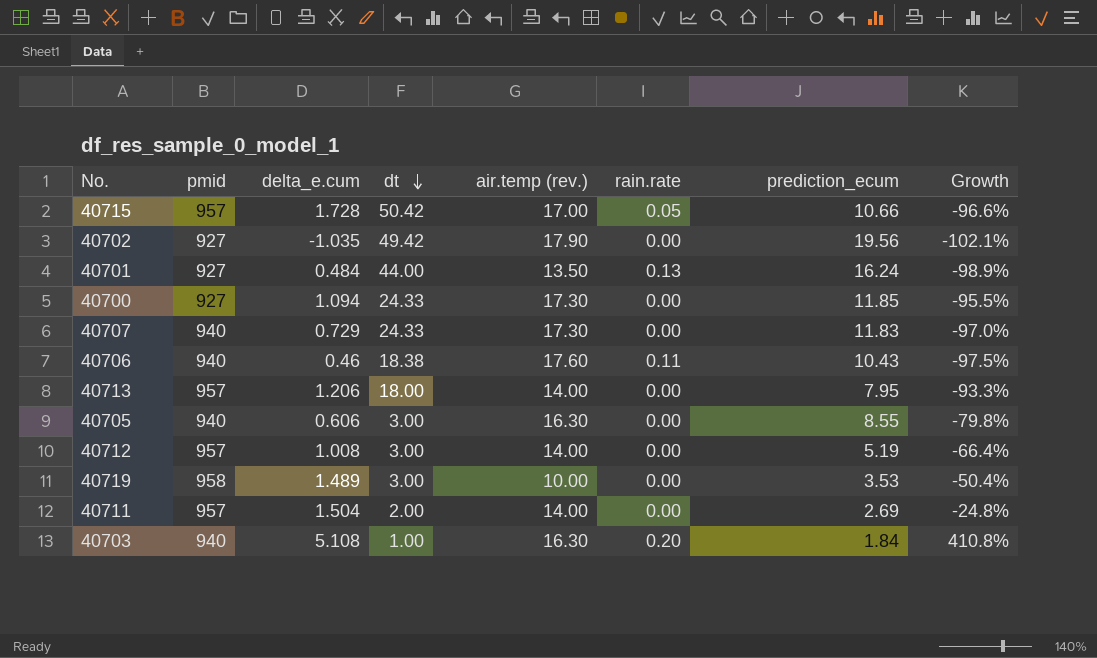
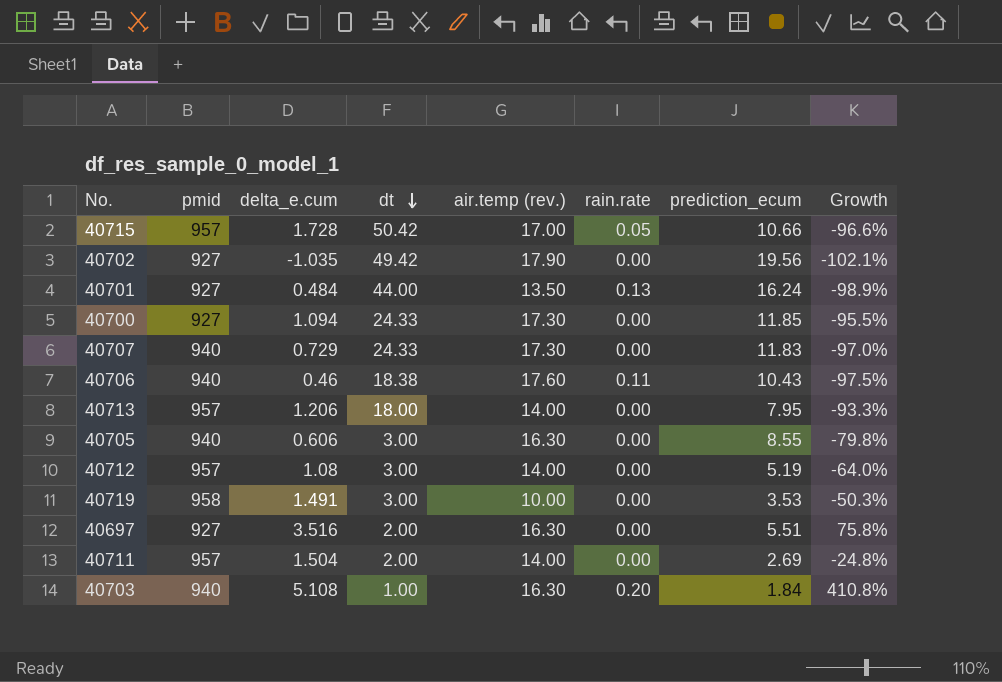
40712 | delta_e.cum: 1.008 -> 1.08
40712 | Growth: -66.4% -> -64.0%
40719 | delta_e.cum: 1.489 -> 1.491
40719 | Growth: -50.4% -> -50.3%
row 40697: none -> 927 | 3.516 | 2.00 | 16.30 | 0.00 | 5.51 | 75.8%

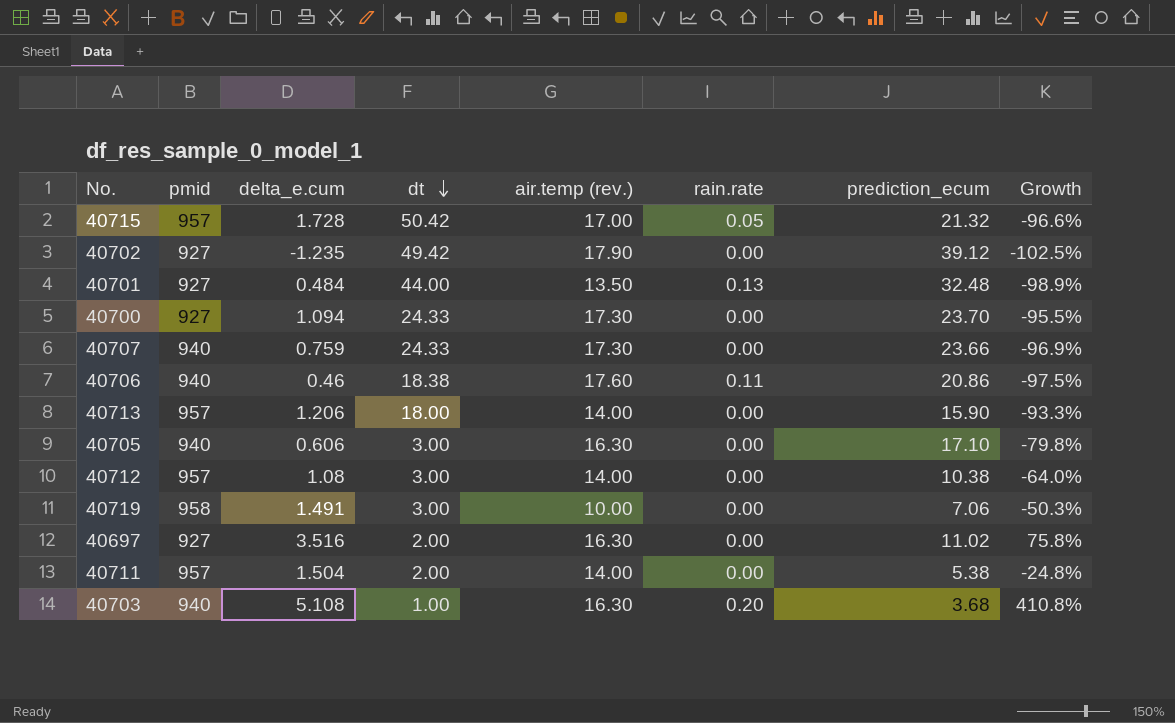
40715 | prediction_ecum: 10.66 -> 21.32
40702 | delta_e.cum: -1.035 -> -1.235
40702 | prediction_ecum: 19.56 -> 39.12
40702 | Growth: -102.1% -> -102.5%
40701 | prediction_ecum: 16.24 -> 32.48
40700 | prediction_ecum: 11.85 -> 23.70
40707 | delta_e.cum: 0.729 -> 0.759
40707 | prediction_ecum: 11.83 -> 23.66
40707 | Growth: -97.0% -> -96.9%
40706 | prediction_ecum: 10.43 -> 20.86
40713 | prediction_ecum: 7.95 -> 15.90
40705 | prediction_ecum: 8.55 -> 17.10
40712 | prediction_ecum: 5.19 -> 10.38
40719 | prediction_ecum: 3.53 -> 7.06
40697 | prediction_ecum: 5.51 -> 11.02
40711 | prediction_ecum: 2.69 -> 5.38
40703 | prediction_ecum: 1.84 -> 3.68

